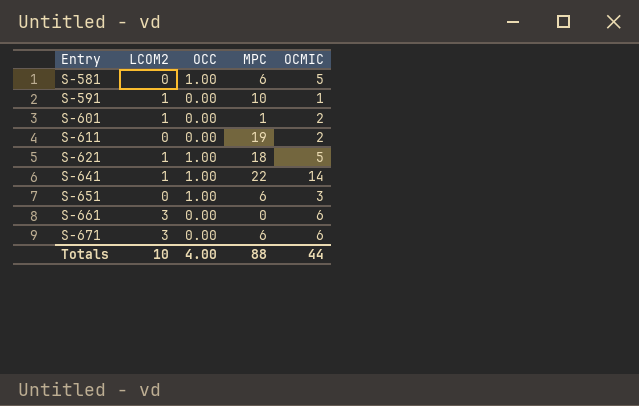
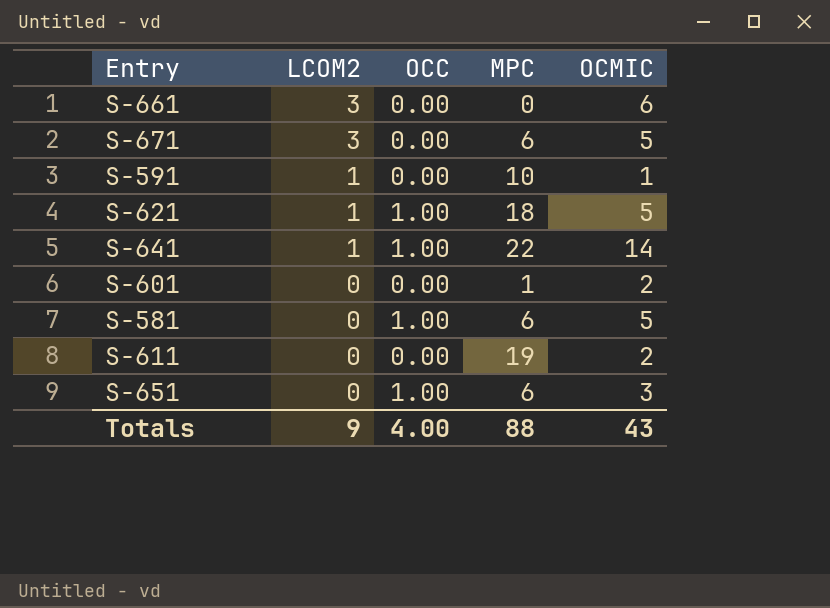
row order: Entry ascending -> LCOM2 descending
S-671 | OCMIC: 6 -> 5
S-601 | LCOM2: 1 -> 0
Totals | LCOM2: 10 -> 9
Totals | OCMIC: 44 -> 43

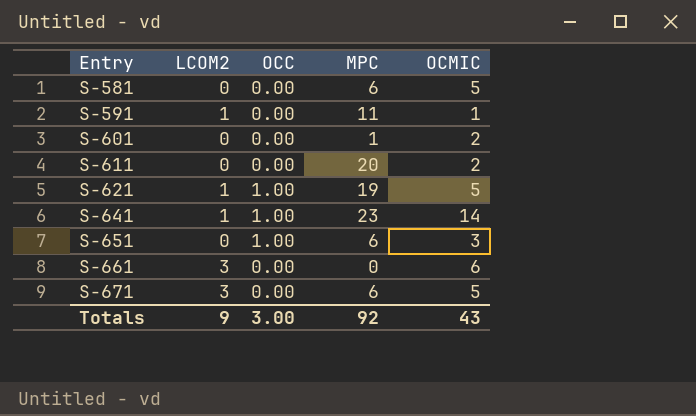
row order: LCOM2 descending -> Entry ascending
S-581 | OCC: 1.00 -> 0.00
S-591 | MPC: 10 -> 11
S-611 | MPC: 19 -> 20
S-621 | MPC: 18 -> 19
S-641 | MPC: 22 -> 23
Totals | OCC: 4.00 -> 3.00
Totals | MPC: 88 -> 92

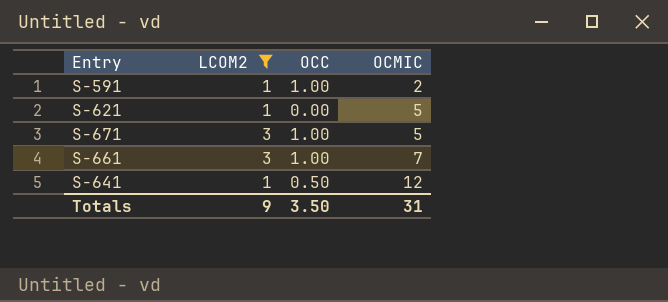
filter: none -> LCOM2 != 0
row order: Entry ascending -> OCMIC ascending
column MPC | position: 4 -> none
S-591 | OCC: 0.00 -> 1.00
S-591 | OCMIC: 1 -> 2
S-621 | OCC: 1.00 -> 0.00
S-671 | OCC: 0.00 -> 1.00
S-661 | OCC: 0.00 -> 1.00
S-661 | OCMIC: 6 -> 7
S-641 | OCC: 1.00 -> 0.50
S-641 | OCMIC: 14 -> 12
Totals | OCC: 3.00 -> 3.50
Totals | OCMIC: 43 -> 31

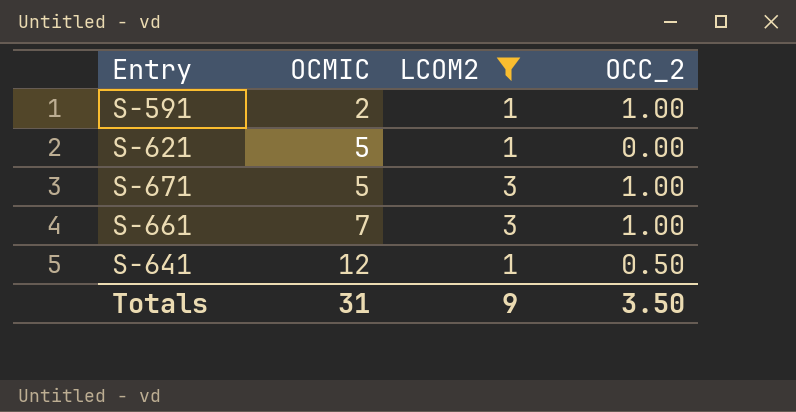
column OCMIC | position: 4 -> 2
column name: OCC -> OCC_2

